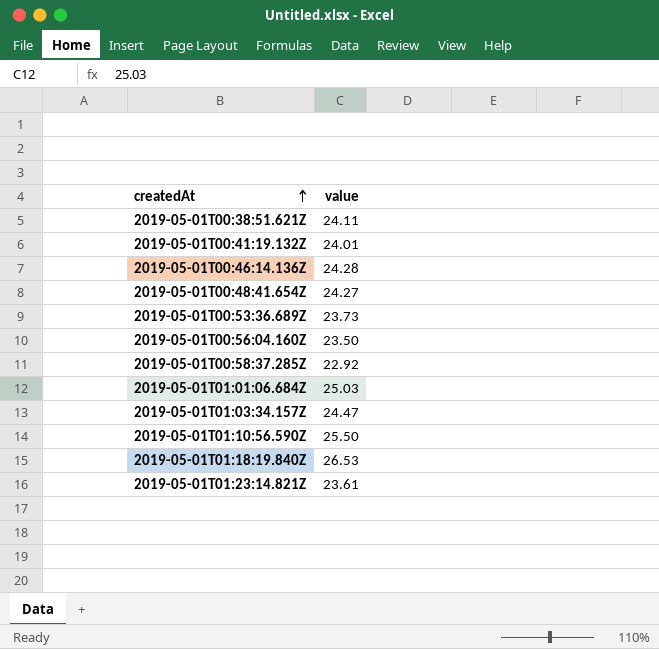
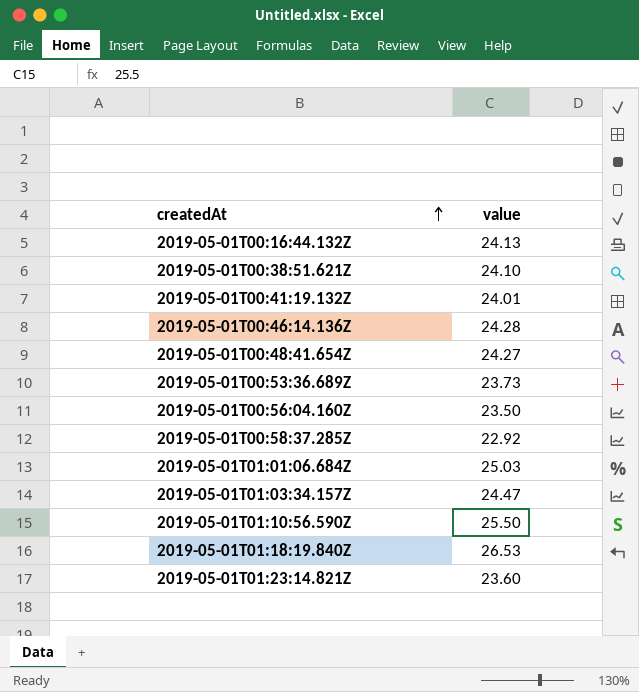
row 2019-05-01T00:16:44.132Z: none -> 24.13
2019-05-01T00:38:51.621Z | value: 24.11 -> 24.10
2019-05-01T01:23:14.821Z | value: 23.61 -> 23.60

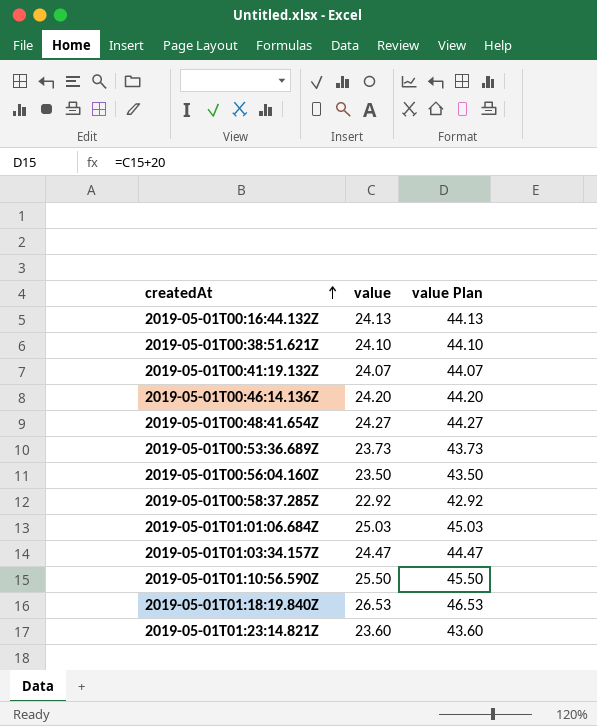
column value Plan | formula: none -> [value] + 20
2019-05-01T00:41:19.132Z | value: 24.01 -> 24.07
2019-05-01T00:46:14.136Z | value: 24.28 -> 24.20

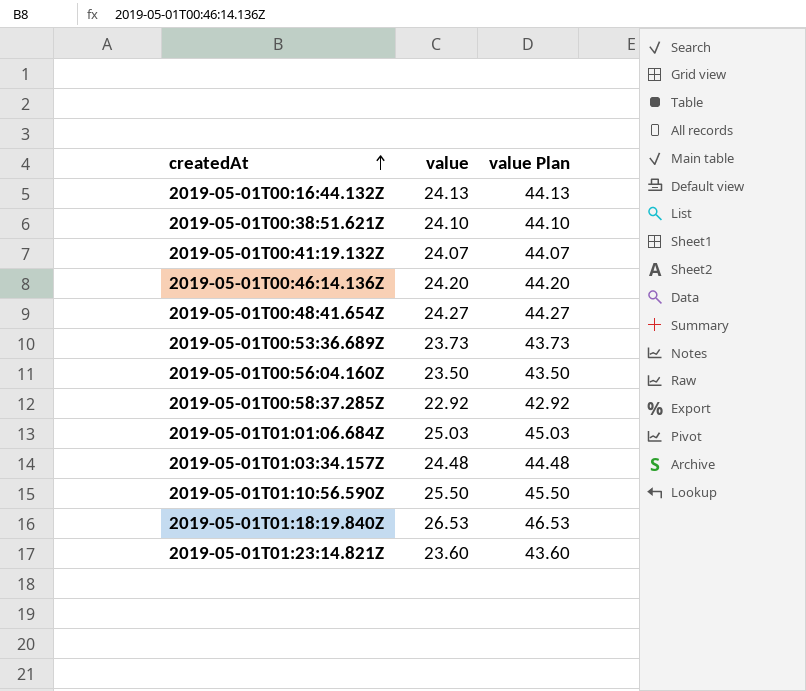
2019-05-01T01:03:34.157Z | value: 24.47 -> 24.48
2019-05-01T01:03:34.157Z | value Plan: 44.47 -> 44.48

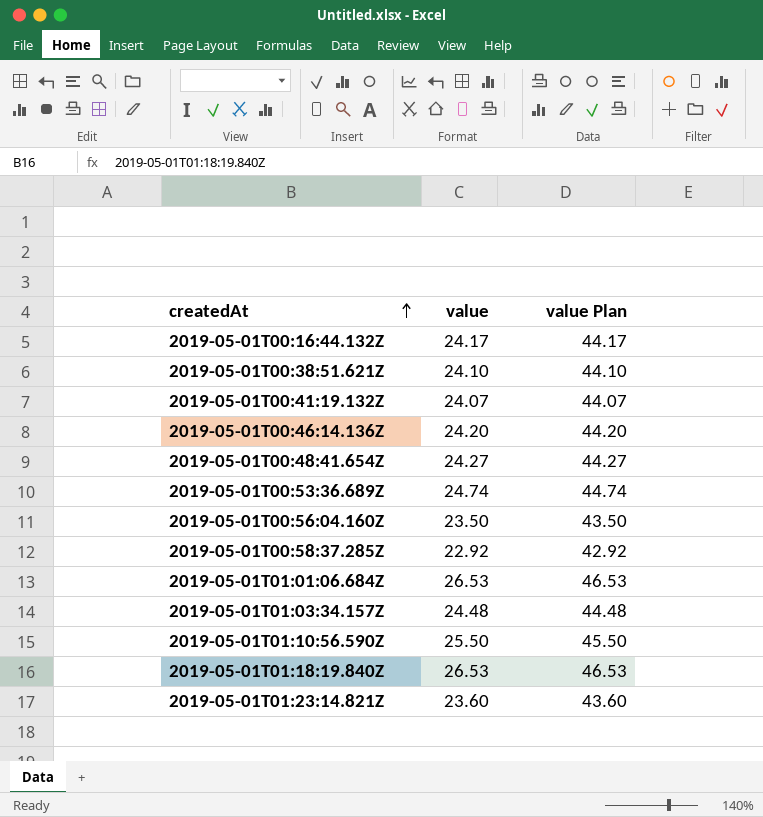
2019-05-01T00:16:44.132Z | value: 24.13 -> 24.17
2019-05-01T00:16:44.132Z | value Plan: 44.13 -> 44.17
2019-05-01T00:53:36.689Z | value: 23.73 -> 24.74
2019-05-01T00:53:36.689Z | value Plan: 43.73 -> 44.74
2019-05-01T01:01:06.684Z | value: 25.03 -> 26.53
2019-05-01T01:01:06.684Z | value Plan: 45.03 -> 46.53

